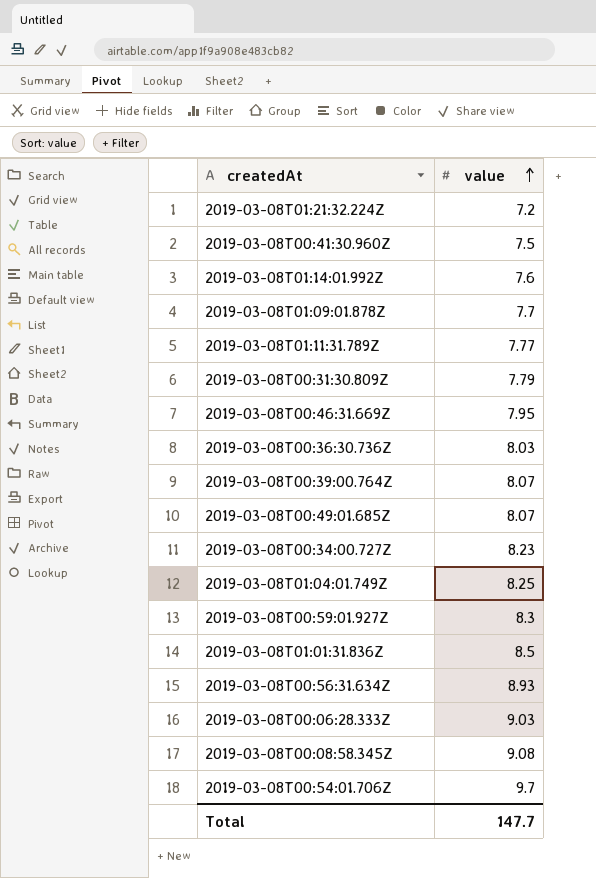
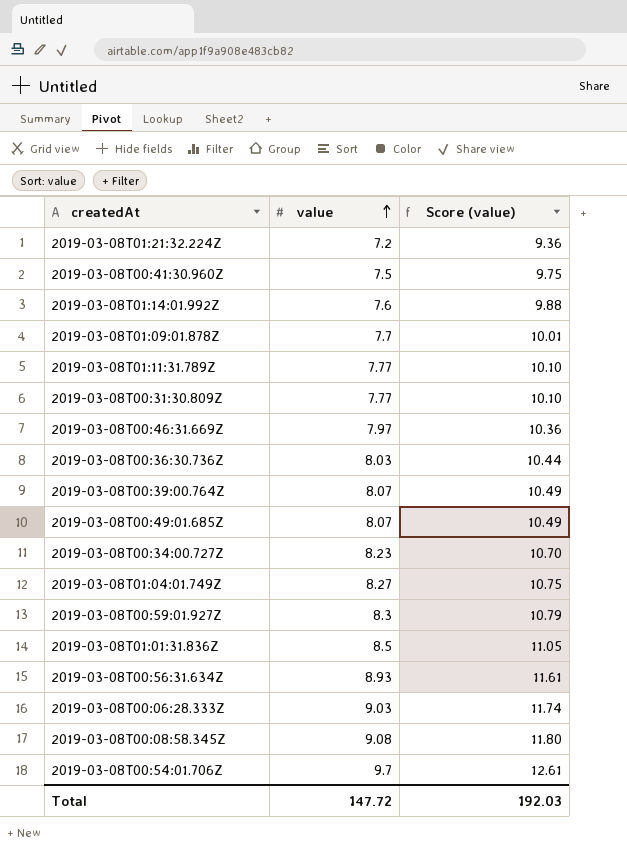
column Score (value) | formula: none -> [value] * 1.3
2019-03-08T00:31:30.809Z | value: 7.79 -> 7.77
2019-03-08T00:46:31.669Z | value: 7.95 -> 7.97
2019-03-08T01:04:01.749Z | value: 8.25 -> 8.27
Total | value: 147.7 -> 147.72

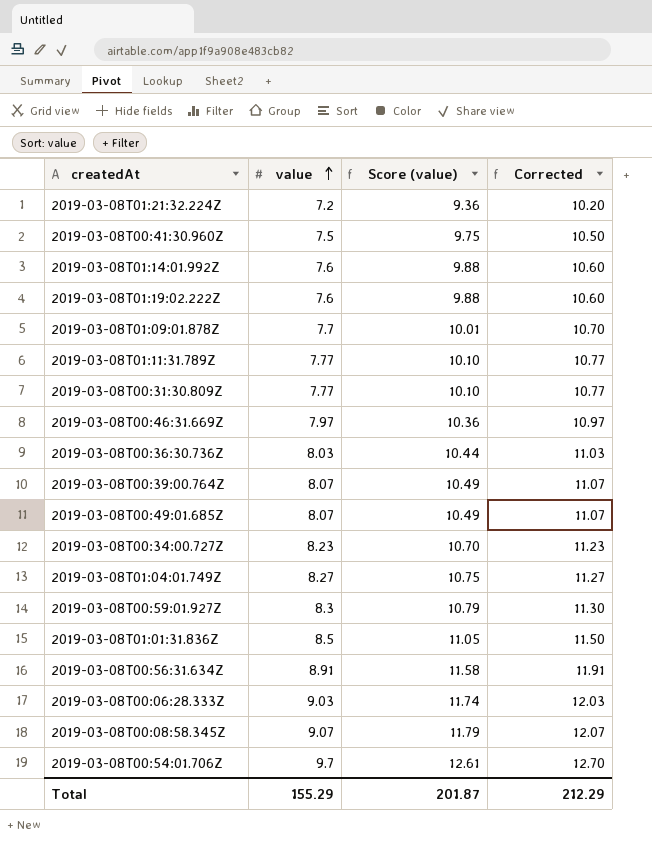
column Corrected | formula: none -> [value] + 3
row 2019-03-08T01:19:02.222Z: none -> 7.6 | 9.88 | 10.60
2019-03-08T00:56:31.634Z | value: 8.93 -> 8.91
2019-03-08T00:56:31.634Z | Score (value): 11.61 -> 11.58
2019-03-08T00:08:58.345Z | value: 9.08 -> 9.07
2019-03-08T00:08:58.345Z | Score (value): 11.80 -> 11.79
Total | value: 147.72 -> 155.29
Total | Score (value): 192.03 -> 201.87

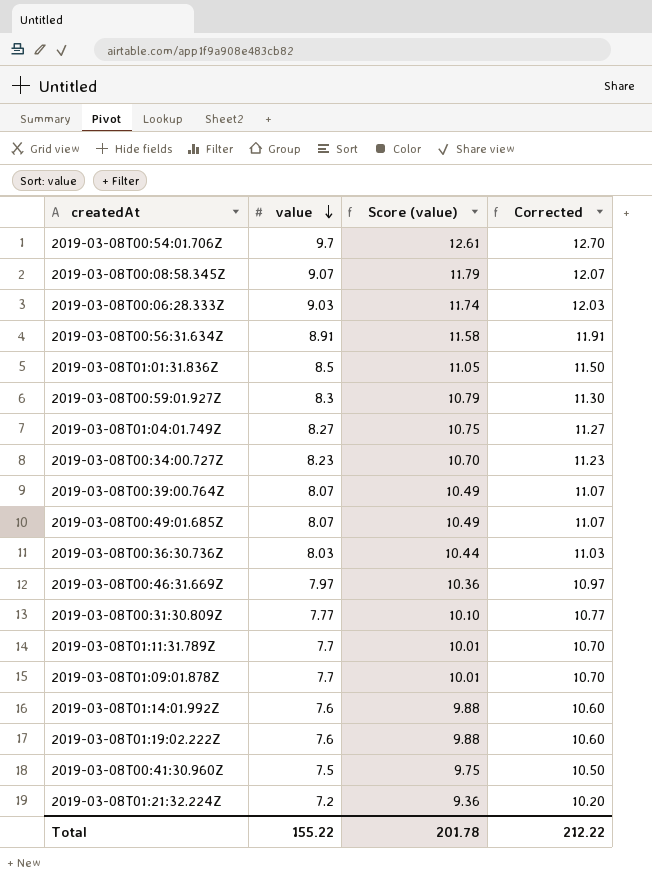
row order: value ascending -> value descending
2019-03-08T01:11:31.789Z | value: 7.77 -> 7.7
2019-03-08T01:11:31.789Z | Score (value): 10.10 -> 10.01
2019-03-08T01:11:31.789Z | Corrected: 10.77 -> 10.70
Total | value: 155.29 -> 155.22
Total | Score (value): 201.87 -> 201.78
Total | Corrected: 212.29 -> 212.22

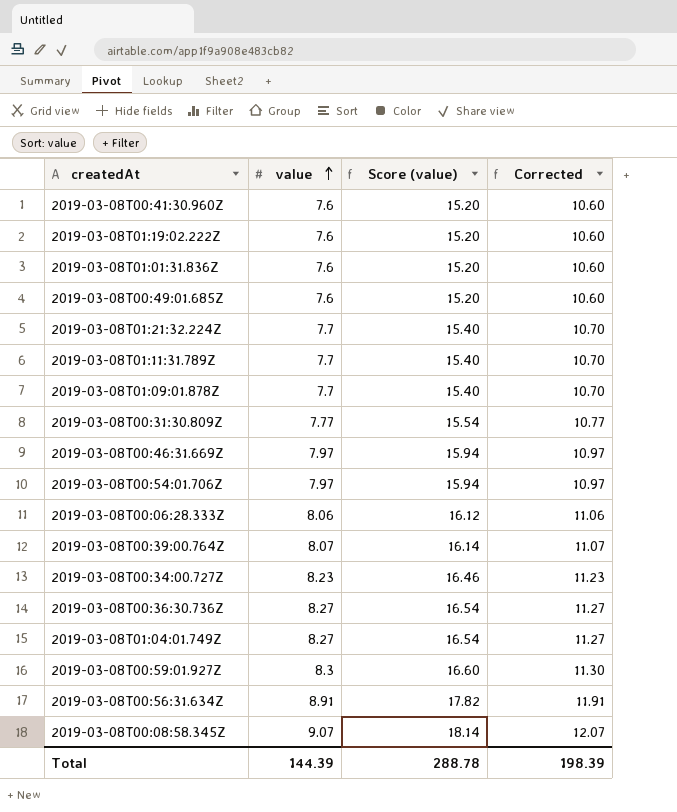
row order: value descending -> value ascending
column Score (value) | formula: [value] * 1.3 -> [value] * 2
row 2019-03-08T01:14:01.992Z: 7.6 | 9.88 | 10.60 -> none
2019-03-08T00:41:30.960Z | value: 7.5 -> 7.6
2019-03-08T00:41:30.960Z | Corrected: 10.50 -> 10.60
2019-03-08T01:01:31.836Z | value: 8.5 -> 7.6
2019-03-08T01:01:31.836Z | Corrected: 11.50 -> 10.60
2019-03-08T00:49:01.685Z | value: 8.07 -> 7.6
2019-03-08T00:49:01.685Z | Corrected: 11.07 -> 10.60
2019-03-08T01:21:32.224Z | value: 7.2 -> 7.7
2019-03-08T01:21:32.224Z | Corrected: 10.20 -> 10.70
2019-03-08T00:54:01.706Z | value: 9.7 -> 7.97
2019-03-08T00:54:01.706Z | Corrected: 12.70 -> 10.97
2019-03-08T00:06:28.333Z | value: 9.03 -> 8.06
2019-03-08T00:06:28.333Z | Corrected: 12.03 -> 11.06
2019-03-08T00:36:30.736Z | value: 8.03 -> 8.27
2019-03-08T00:36:30.736Z | Corrected: 11.03 -> 11.27
Total | value: 155.22 -> 144.39
Total | Score (value): 201.78 -> 288.78
Total | Corrected: 212.22 -> 198.39

